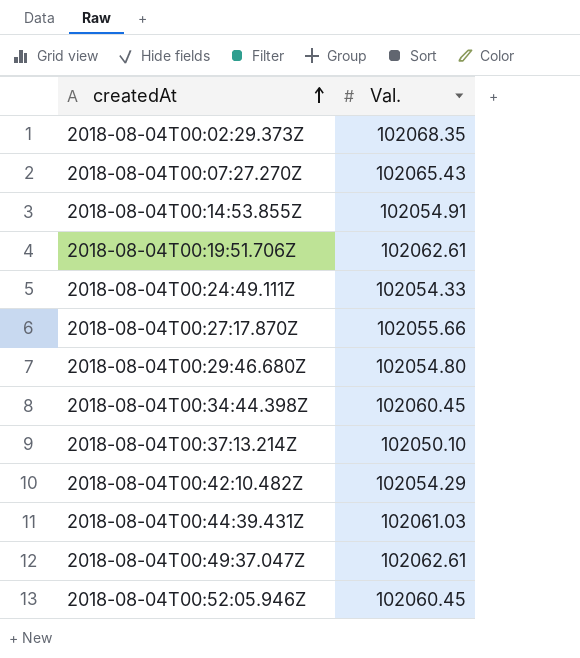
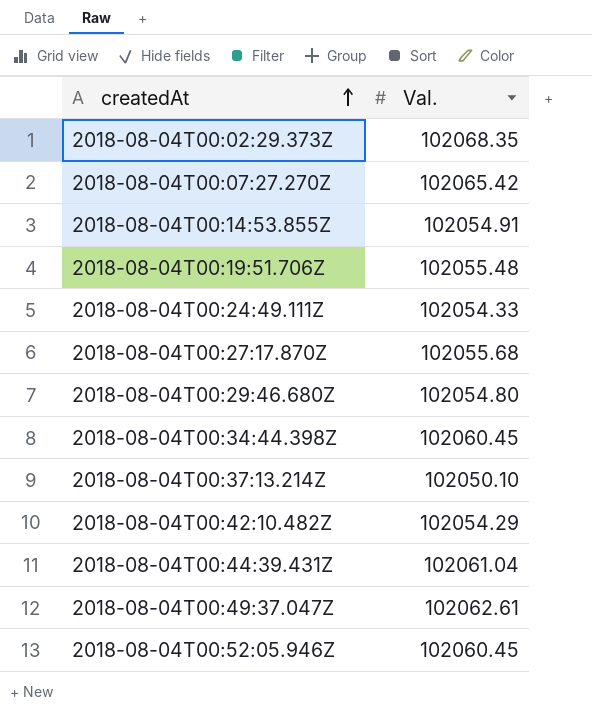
2018-08-04T00:07:27.270Z | Val.: 102065.43 -> 102065.42
2018-08-04T00:19:51.706Z | Val.: 102062.61 -> 102055.48
2018-08-04T00:27:17.870Z | Val.: 102055.66 -> 102055.68
2018-08-04T00:44:39.431Z | Val.: 102061.03 -> 102061.04

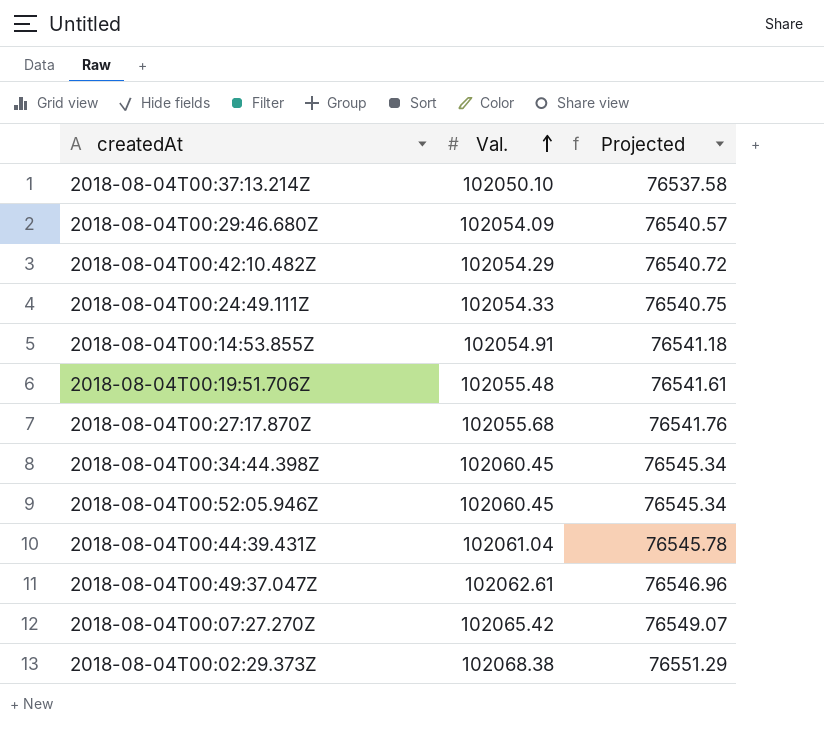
row order: createdAt ascending -> Val. ascending
column Projected | formula: none -> [Val.] * 0.75
2018-08-04T00:29:46.680Z | Val.: 102054.80 -> 102054.09
2018-08-04T00:02:29.373Z | Val.: 102068.35 -> 102068.38

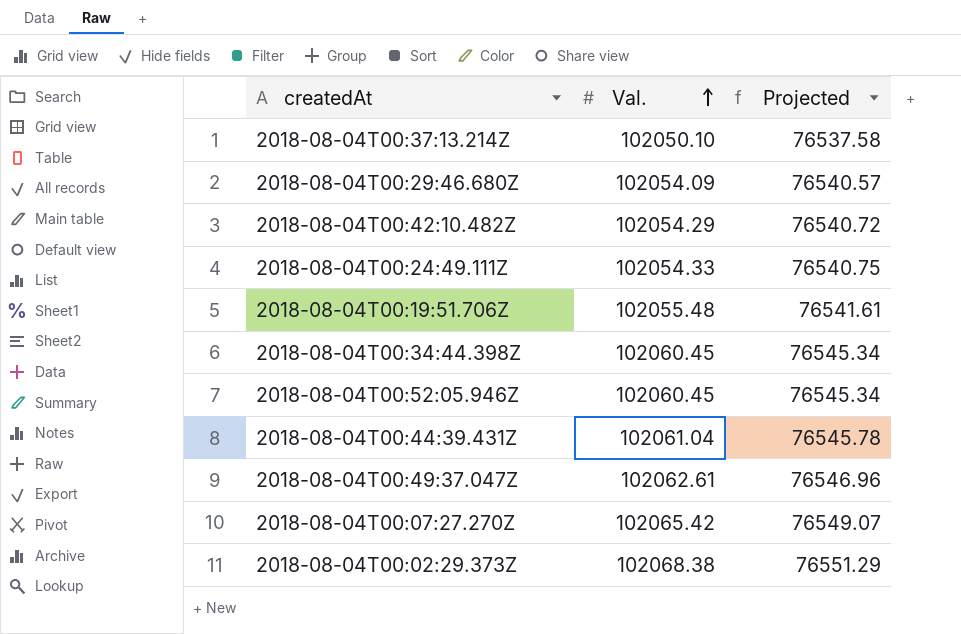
row 2018-08-04T00:14:53.855Z: 102054.91 | 76541.18 -> none
row 2018-08-04T00:27:17.870Z: 102055.68 | 76541.76 -> none

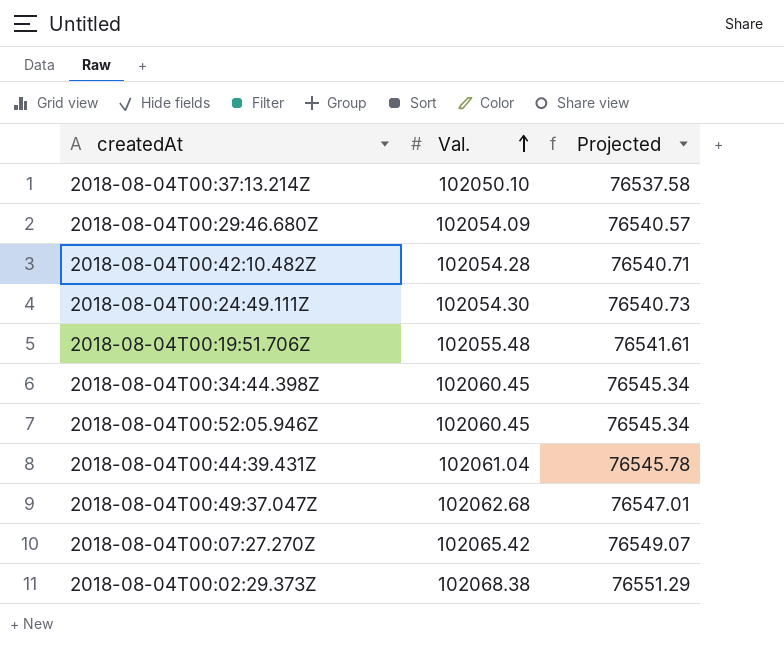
2018-08-04T00:42:10.482Z | Val.: 102054.29 -> 102054.28
2018-08-04T00:42:10.482Z | Projected: 76540.72 -> 76540.71
2018-08-04T00:24:49.111Z | Val.: 102054.33 -> 102054.30
2018-08-04T00:24:49.111Z | Projected: 76540.75 -> 76540.73
2018-08-04T00:49:37.047Z | Val.: 102062.61 -> 102062.68
2018-08-04T00:49:37.047Z | Projected: 76546.96 -> 76547.01

